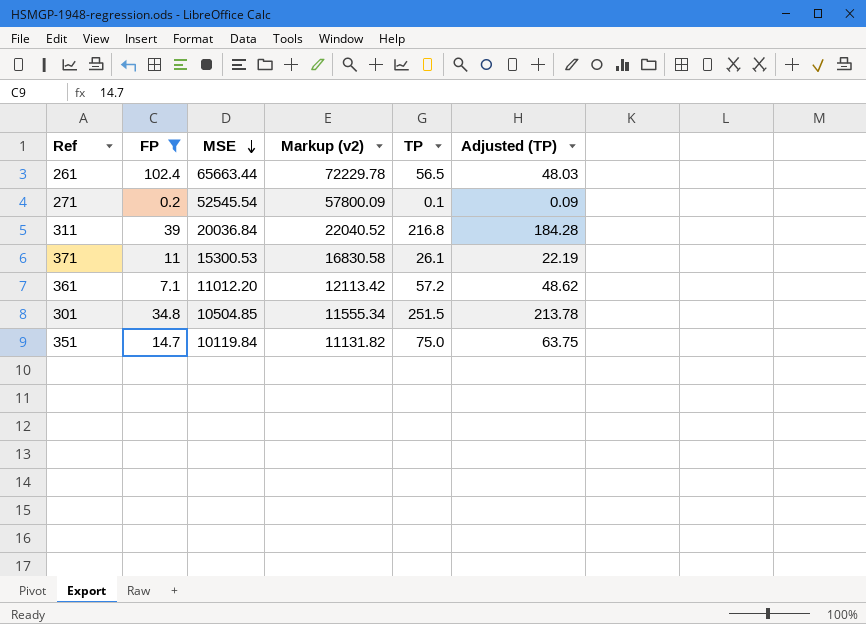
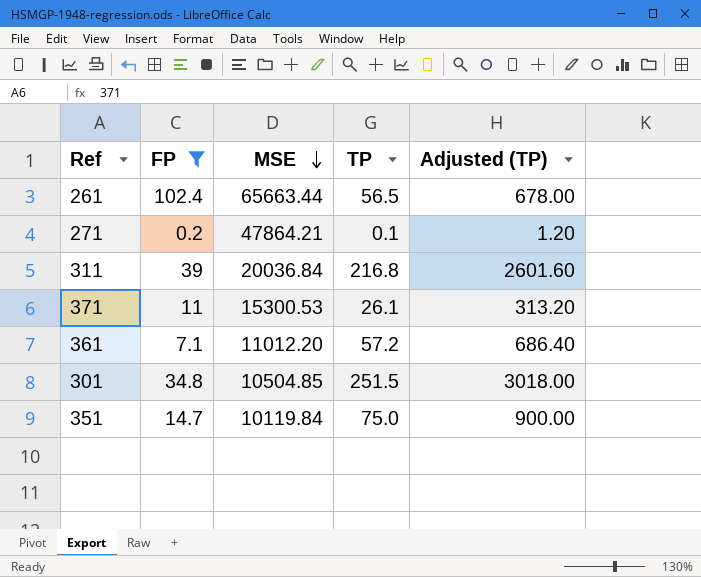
column Markup (v2) | formula: [MSE] * 1.1 -> none
column Adjusted (TP) | formula: [TP] * 0.85 -> [TP] * 12
271 | MSE: 52545.54 -> 47864.21

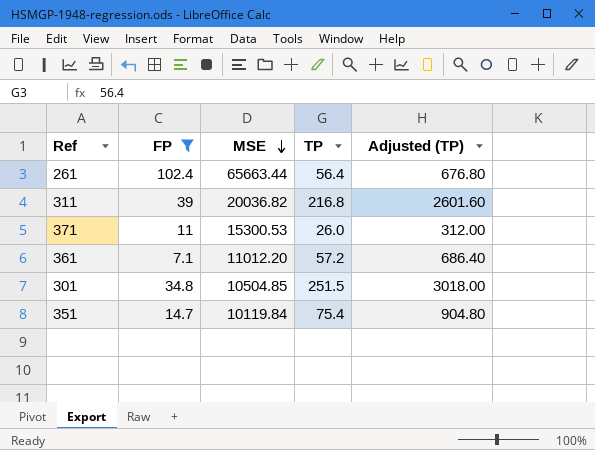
row 271: 0.2 | 47864.21 | 0.1 | 1.20 -> none
261 | TP: 56.5 -> 56.4
261 | Adjusted (TP): 678.00 -> 676.80
311 | MSE: 20036.84 -> 20036.82
371 | TP: 26.1 -> 26.0
371 | Adjusted (TP): 313.20 -> 312.00
351 | TP: 75.0 -> 75.4
351 | Adjusted (TP): 900.00 -> 904.80

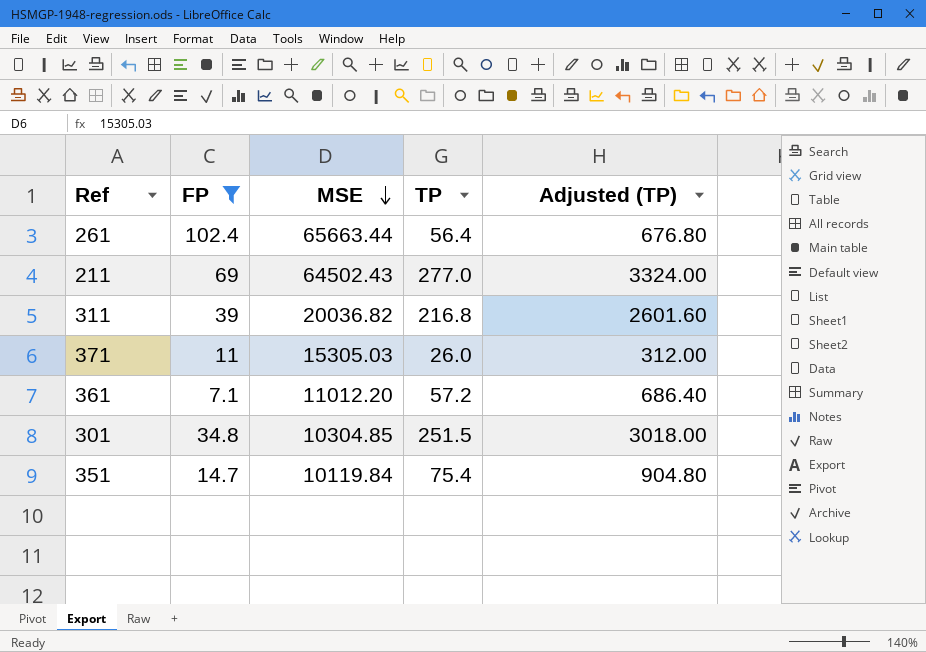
row 211: none -> 69 | 64502.43 | 277.0 | 3324.00
371 | MSE: 15300.53 -> 15305.03
301 | MSE: 10504.85 -> 10304.85

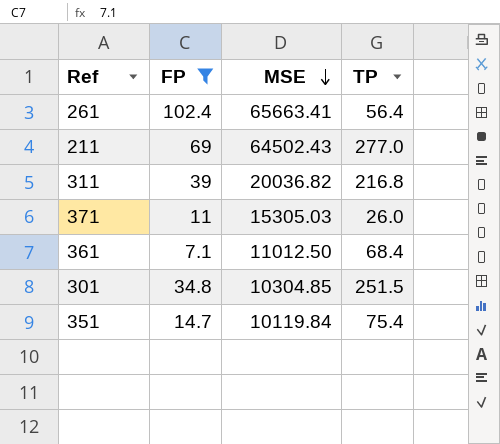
column Adjusted (TP) | formula: [TP] * 12 -> none
261 | MSE: 65663.44 -> 65663.41
361 | MSE: 11012.20 -> 11012.50
361 | TP: 57.2 -> 68.4

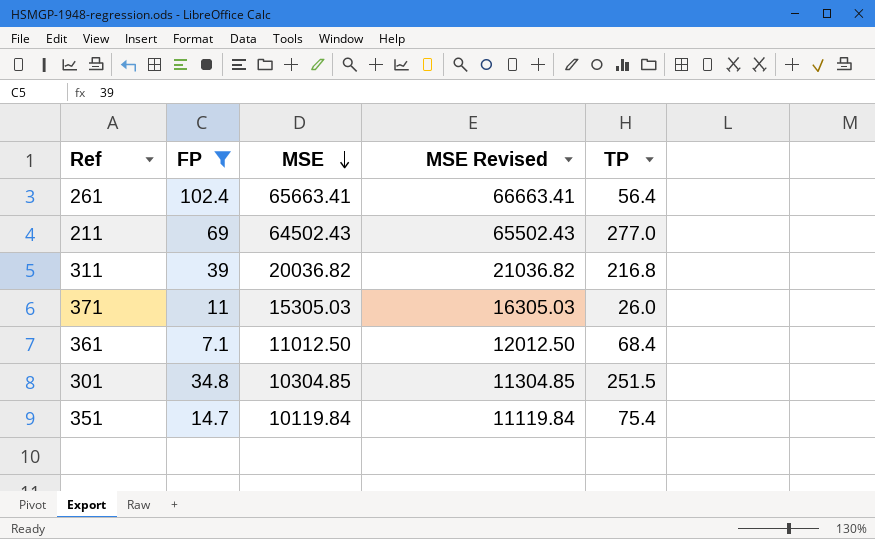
column MSE Revised | formula: none -> [MSE] + 1000

